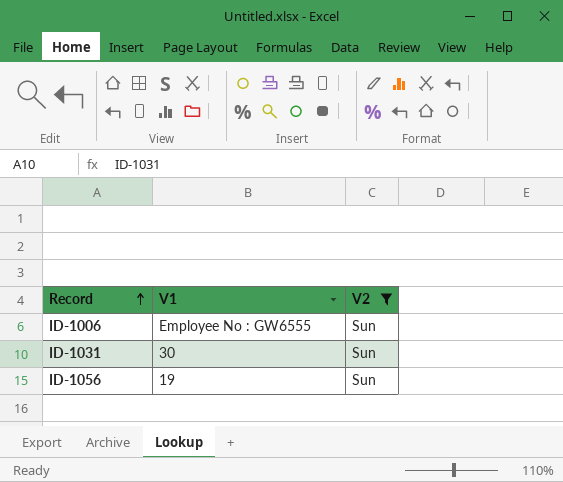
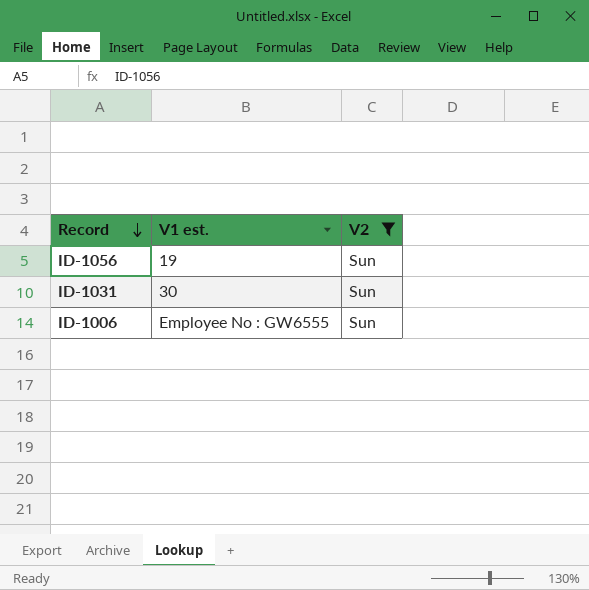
row order: Record ascending -> Record descending
column name: V1 -> V1 est.

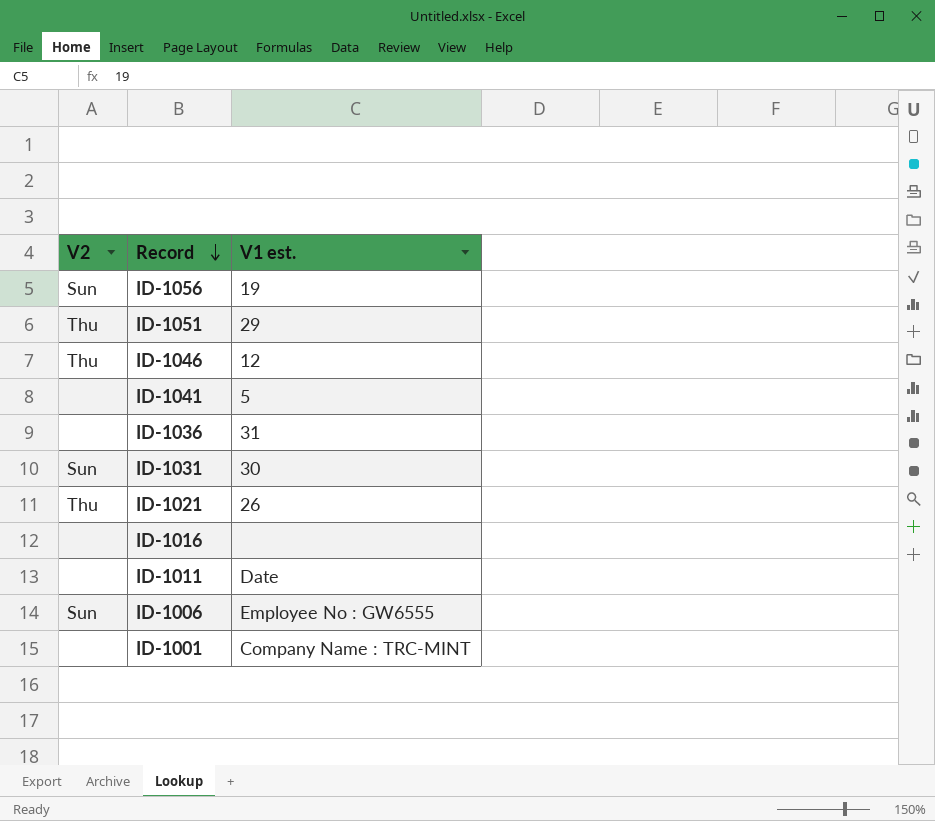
filter: V2 = Sun -> none
column V2 | position: 3 -> 1

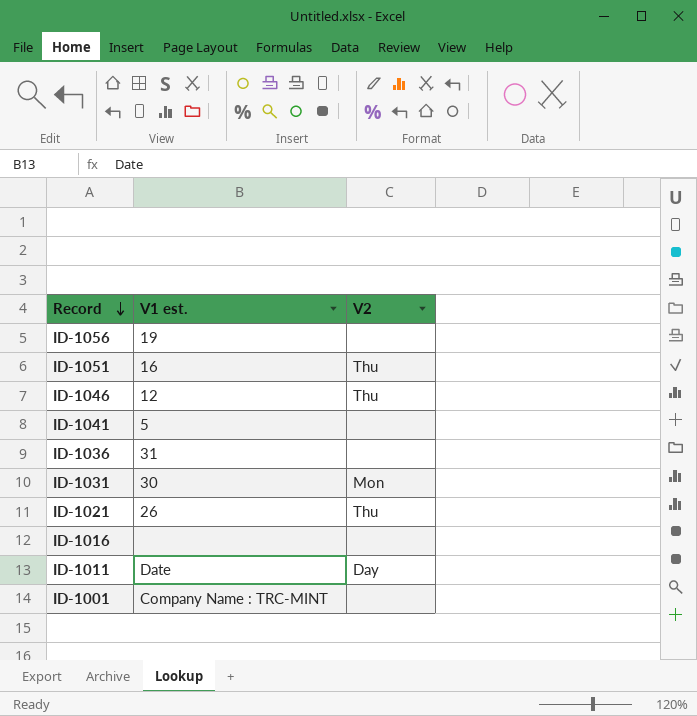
column V2 | position: 1 -> 3
row ID-1006: Sun | Employee No : GW6555 -> none
ID-1056 | V2: Sun -> none
ID-1051 | V1 est.: 29 -> 16
ID-1031 | V2: Sun -> Mon
ID-1011 | V2: none -> Day

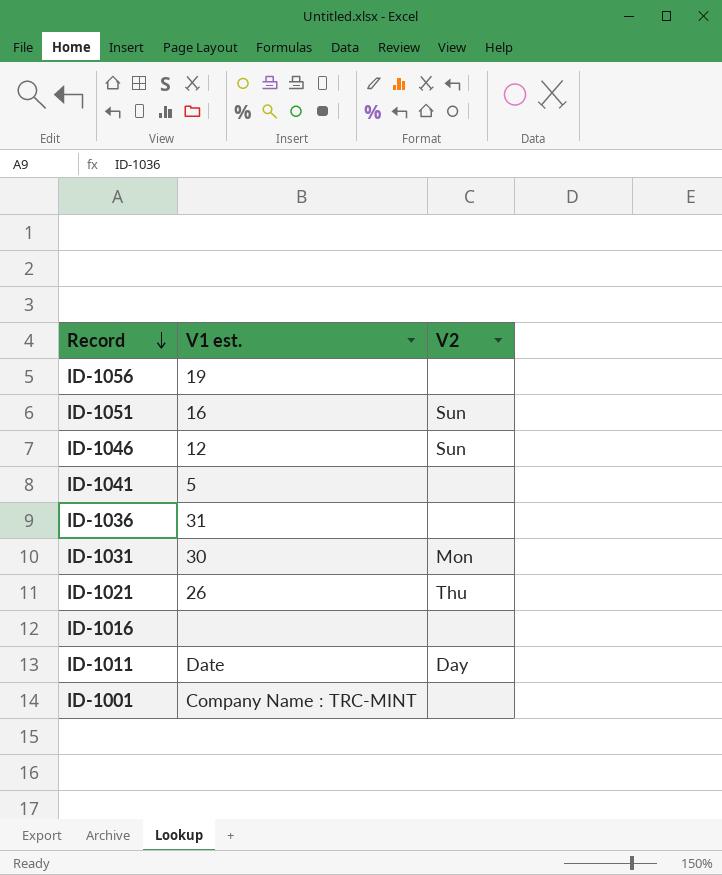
ID-1051 | V2: Thu -> Sun
ID-1046 | V2: Thu -> Sun

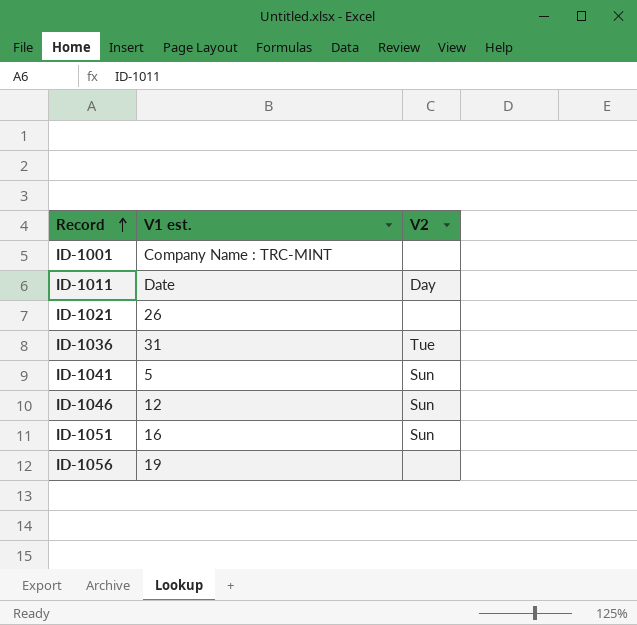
row order: Record descending -> Record ascending
row ID-1031: 30 | Mon -> none
row ID-1016: none | none -> none
ID-1021 | V2: Thu -> none
ID-1036 | V2: none -> Tue
ID-1041 | V2: none -> Sun

